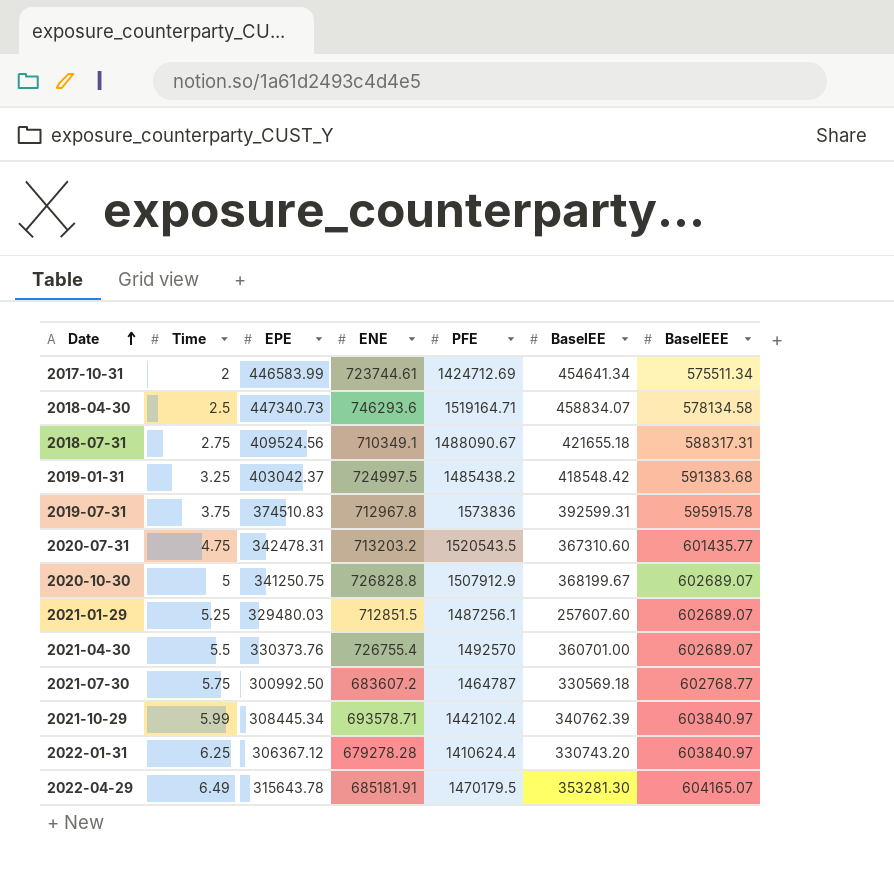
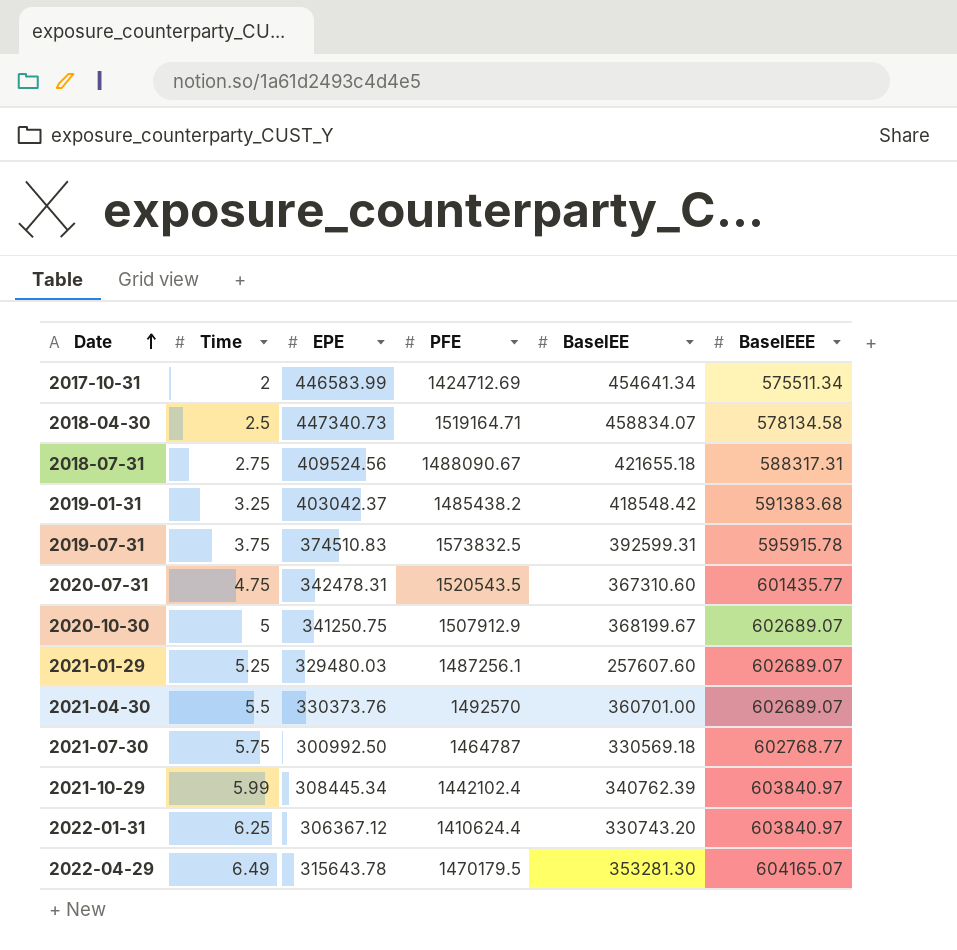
column ENE | position: 4 -> none
2019-07-31 | PFE: 1573836 -> 1573832.5

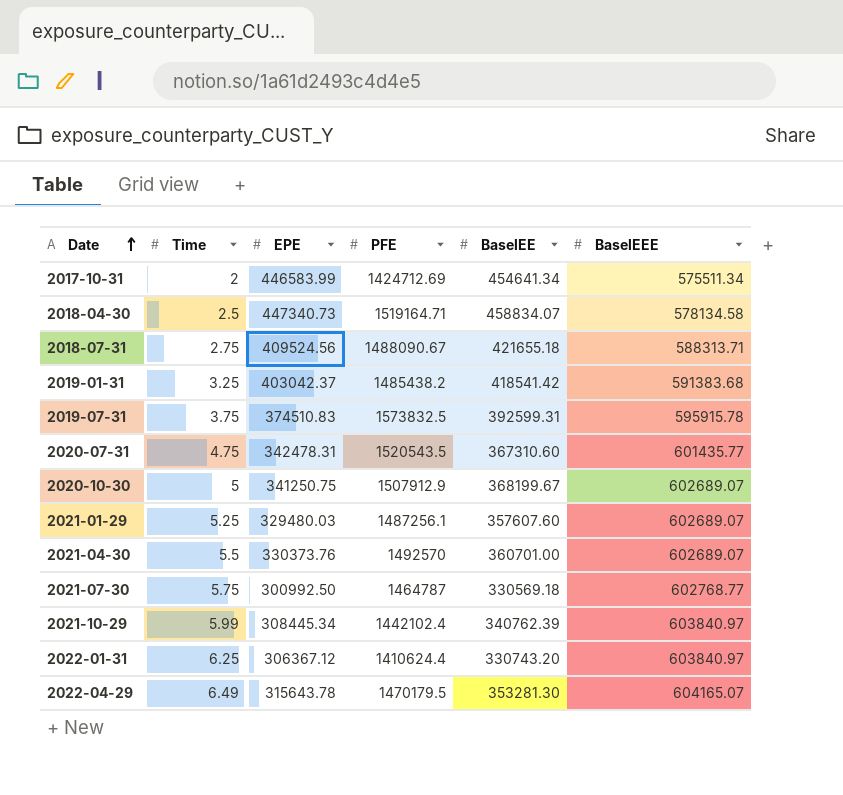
2018-07-31 | BaselEEE: 588317.31 -> 588313.71
2019-01-31 | BaselEE: 418548.42 -> 418541.42
2021-01-29 | BaselEE: 257607.60 -> 357607.60

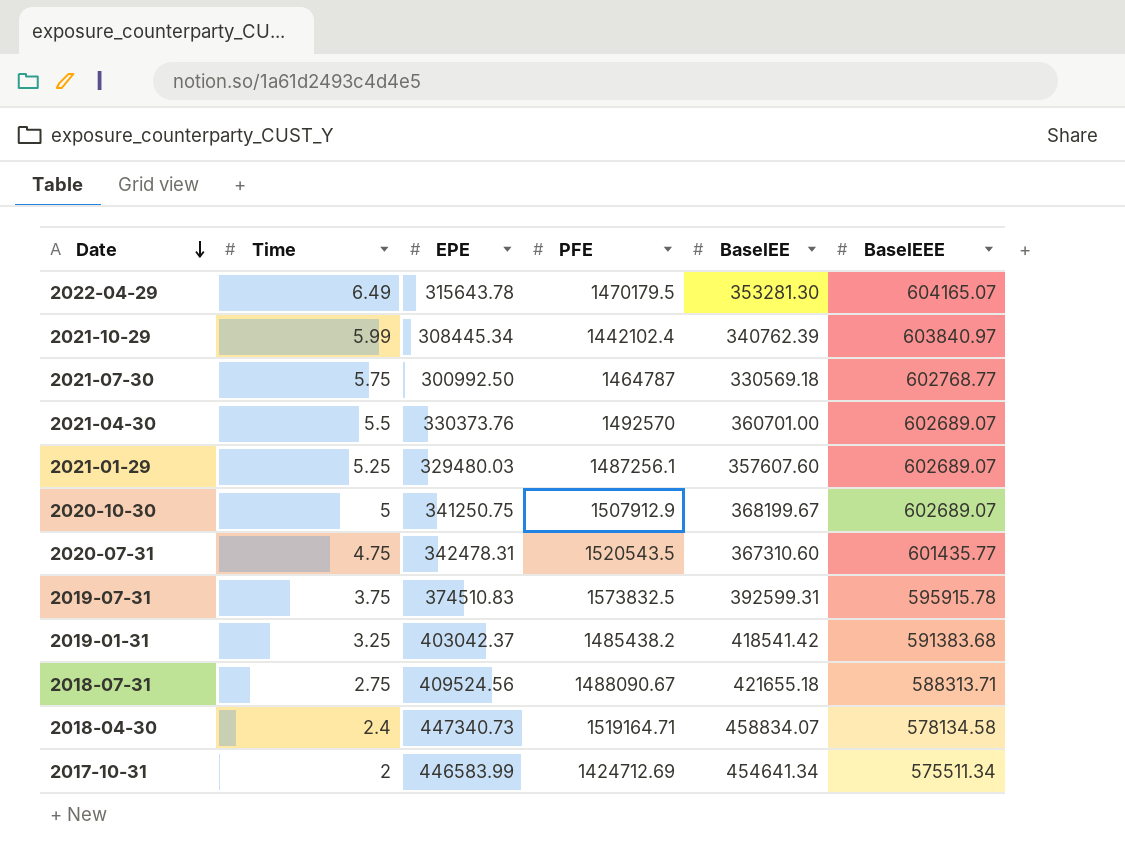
row order: Date ascending -> Date descending
row 2022-01-31: 6.25 | 306367.12 | 1410624.4 | 330743.20 | 603840.97 -> none
2018-04-30 | Time: 2.5 -> 2.4

